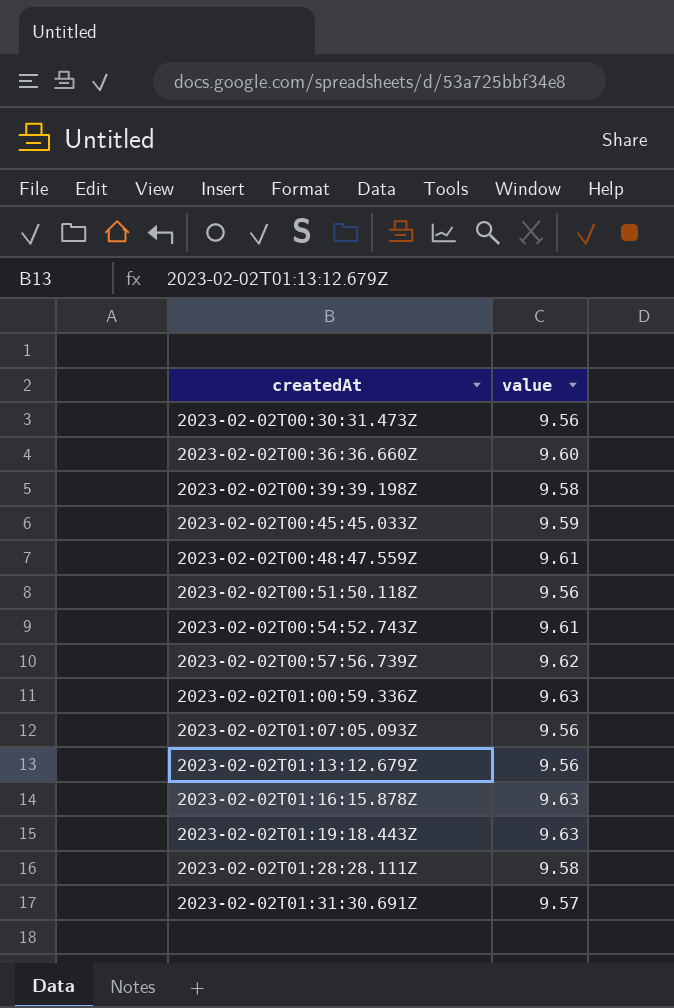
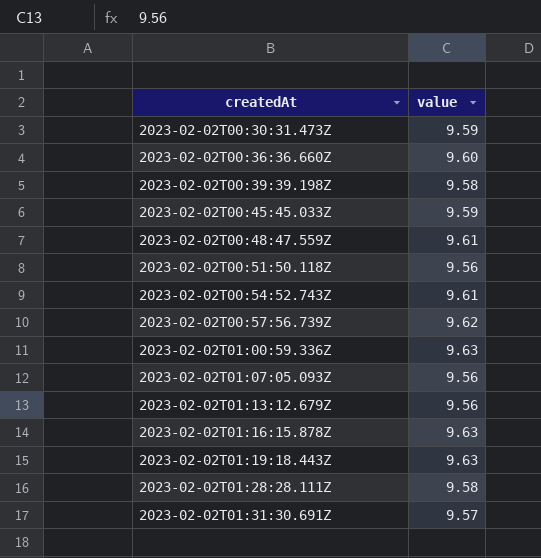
2023-02-02T00:30:31.473Z | value: 9.56 -> 9.59

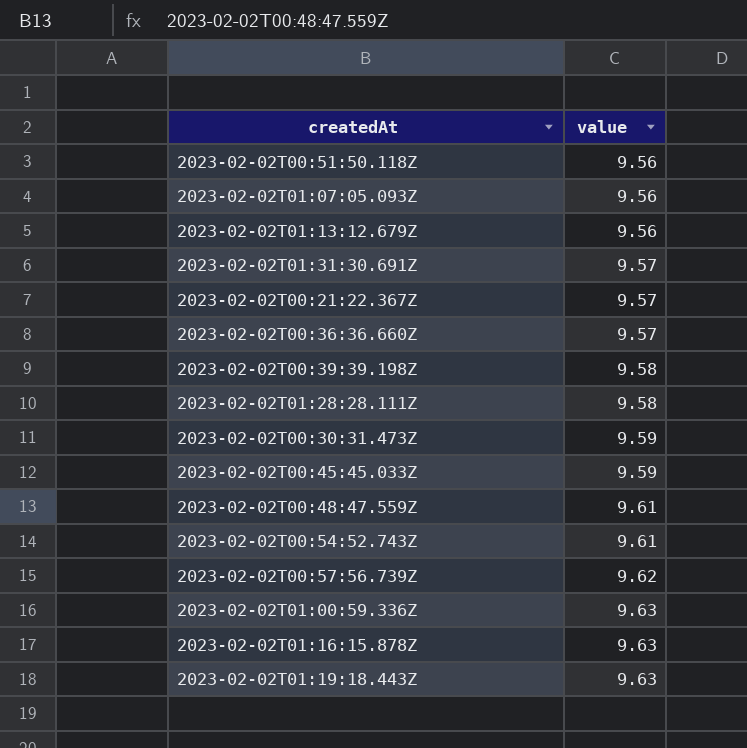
row order: createdAt ascending -> value ascending
row 2023-02-02T00:21:22.367Z: none -> 9.57
2023-02-02T00:36:36.660Z | value: 9.60 -> 9.57

